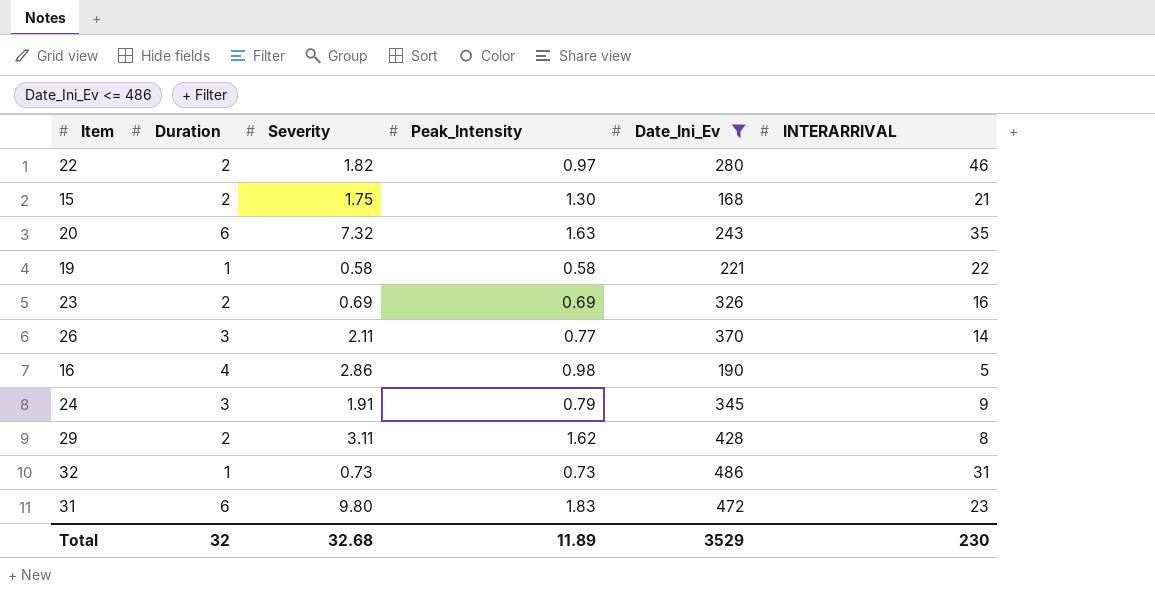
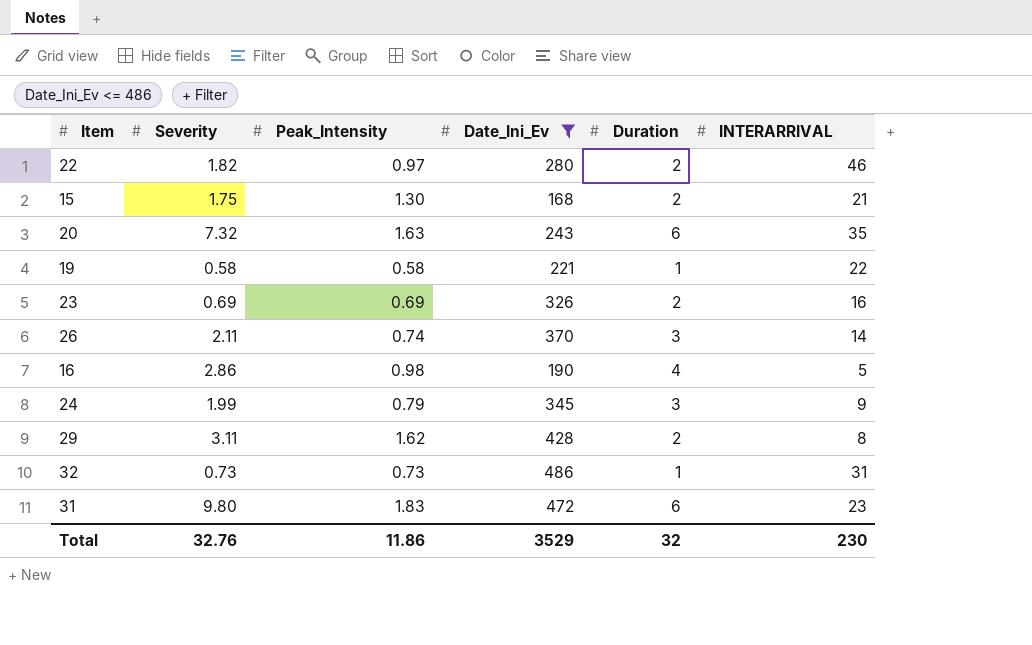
column Duration | position: 2 -> 5
26 | Peak_Intensity: 0.77 -> 0.74
24 | Severity: 1.91 -> 1.99
Total | Severity: 32.68 -> 32.76
Total | Peak_Intensity: 11.89 -> 11.86

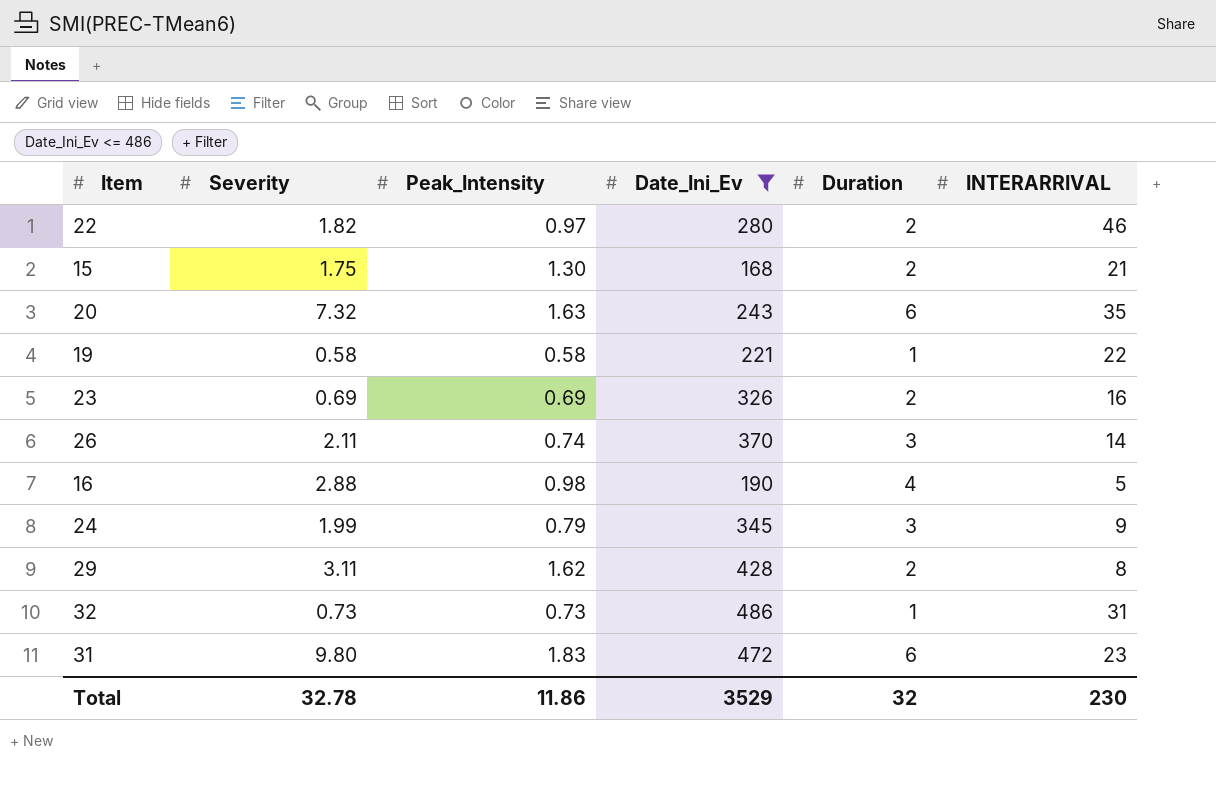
16 | Severity: 2.86 -> 2.88
Total | Severity: 32.76 -> 32.78

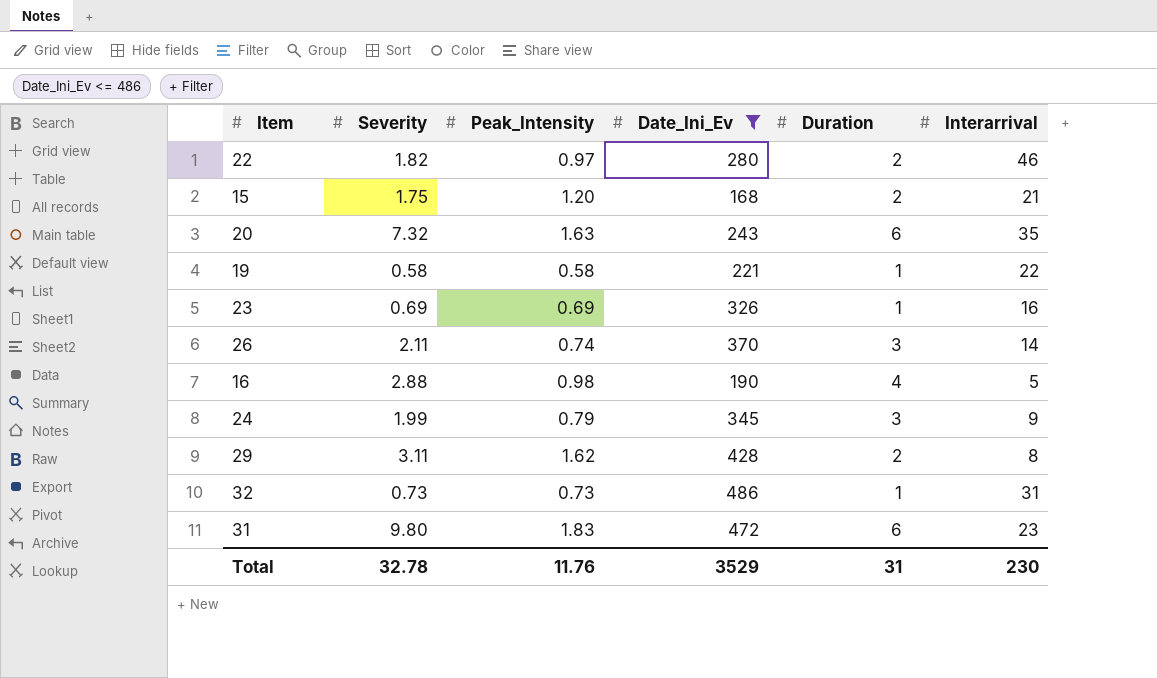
column name: INTERARRIVAL -> Interarrival
15 | Peak_Intensity: 1.30 -> 1.20
23 | Duration: 2 -> 1
Total | Peak_Intensity: 11.86 -> 11.76
Total | Duration: 32 -> 31

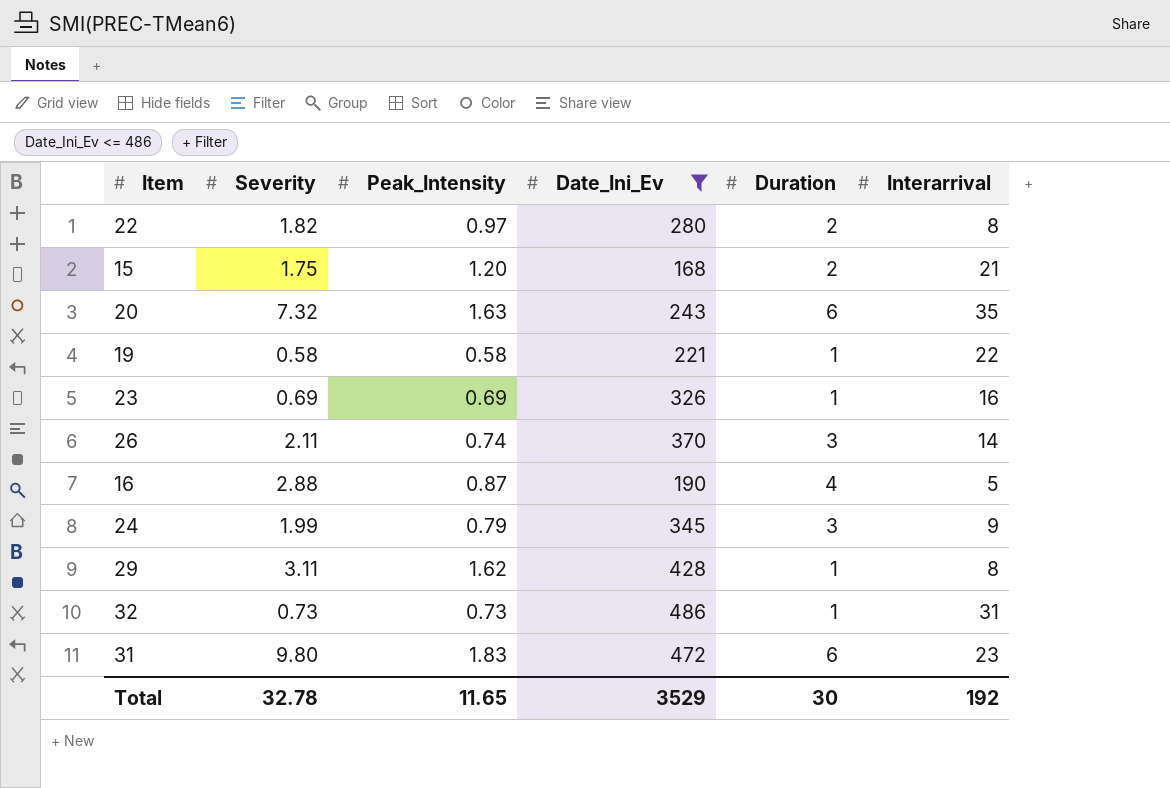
22 | Interarrival: 46 -> 8
16 | Peak_Intensity: 0.98 -> 0.87
29 | Duration: 2 -> 1
Total | Peak_Intensity: 11.76 -> 11.65
Total | Duration: 31 -> 30
Total | Interarrival: 230 -> 192

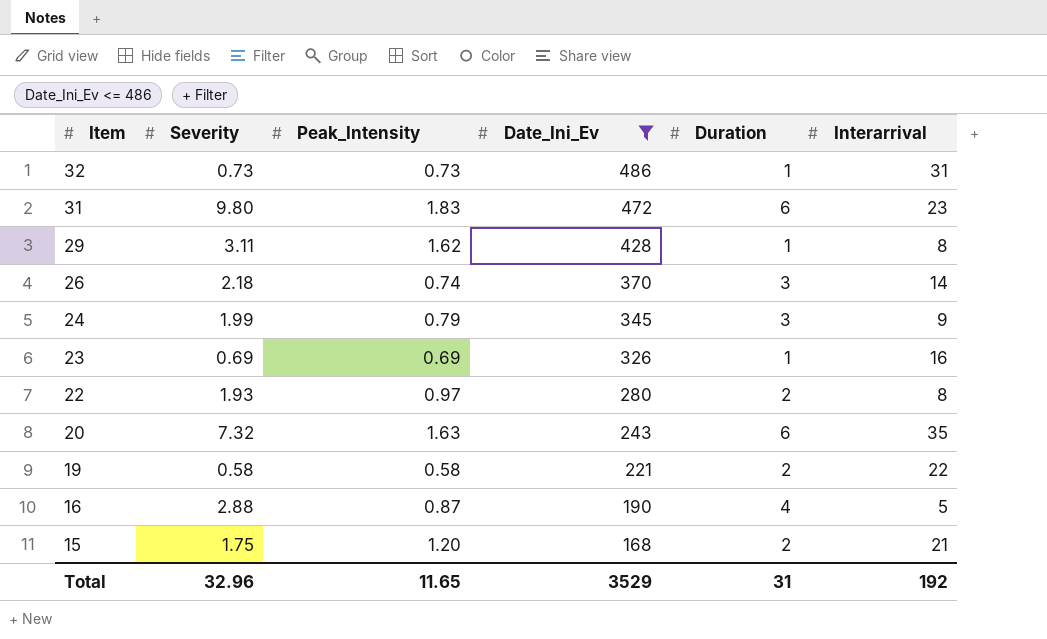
row order: none -> Item descending
26 | Severity: 2.11 -> 2.18
22 | Severity: 1.82 -> 1.93
19 | Duration: 1 -> 2
Total | Severity: 32.78 -> 32.96
Total | Duration: 30 -> 31

